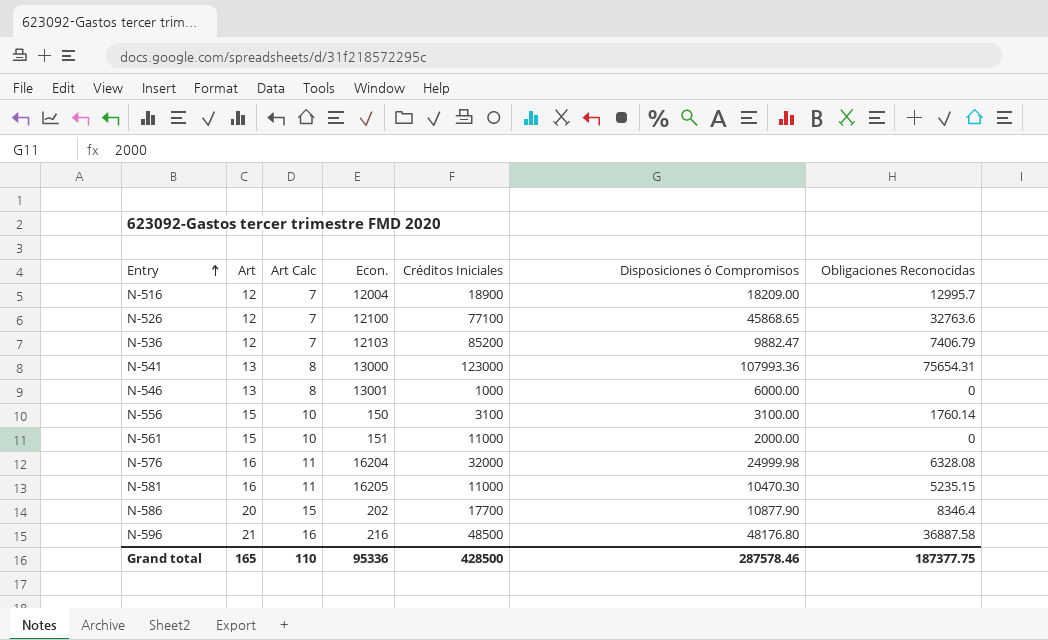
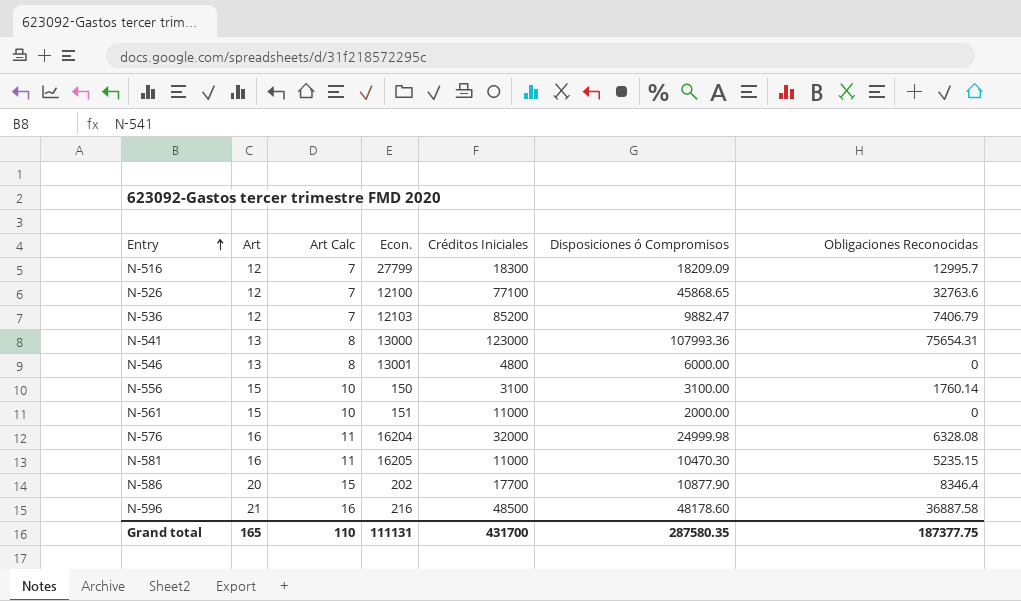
N-516 | Econ.: 12004 -> 27799
N-516 | Créditos Iniciales: 18900 -> 18300
N-516 | Disposiciones ó Compromisos: 18209.00 -> 18209.09
N-546 | Créditos Iniciales: 1000 -> 4800
N-596 | Disposiciones ó Compromisos: 48176.80 -> 48178.60
Grand total | Econ.: 95336 -> 111131
Grand total | Créditos Iniciales: 428500 -> 431700
Grand total | Disposiciones ó Compromisos: 287578.46 -> 287580.35

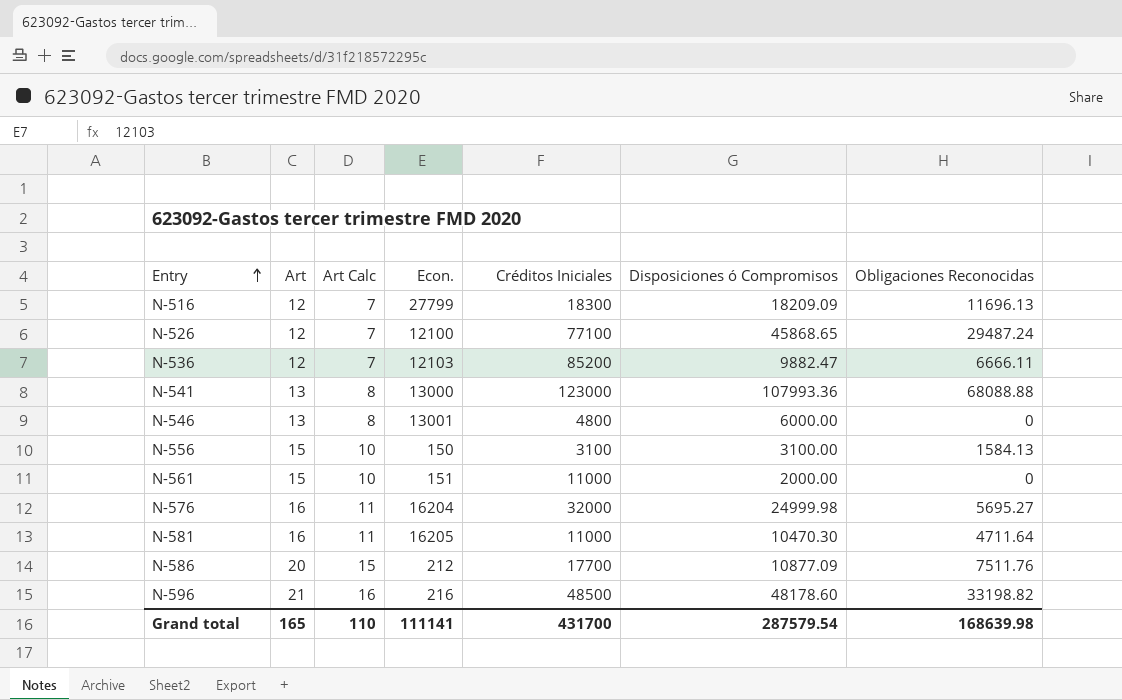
N-516 | Obligaciones Reconocidas: 12995.7 -> 11696.13
N-526 | Obligaciones Reconocidas: 32763.6 -> 29487.24
N-536 | Obligaciones Reconocidas: 7406.79 -> 6666.11
N-541 | Obligaciones Reconocidas: 75654.31 -> 68088.88
N-556 | Obligaciones Reconocidas: 1760.14 -> 1584.13
N-576 | Obligaciones Reconocidas: 6328.08 -> 5695.27
N-581 | Obligaciones Reconocidas: 5235.15 -> 4711.64
N-586 | Econ.: 202 -> 212
N-586 | Disposiciones ó Compromisos: 10877.90 -> 10877.09
N-586 | Obligaciones Reconocidas: 8346.4 -> 7511.76
N-596 | Obligaciones Reconocidas: 36887.58 -> 33198.82
Grand total | Econ.: 111131 -> 111141
Grand total | Disposiciones ó Compromisos: 287580.35 -> 287579.54
Grand total | Obligaciones Reconocidas: 187377.75 -> 168639.98

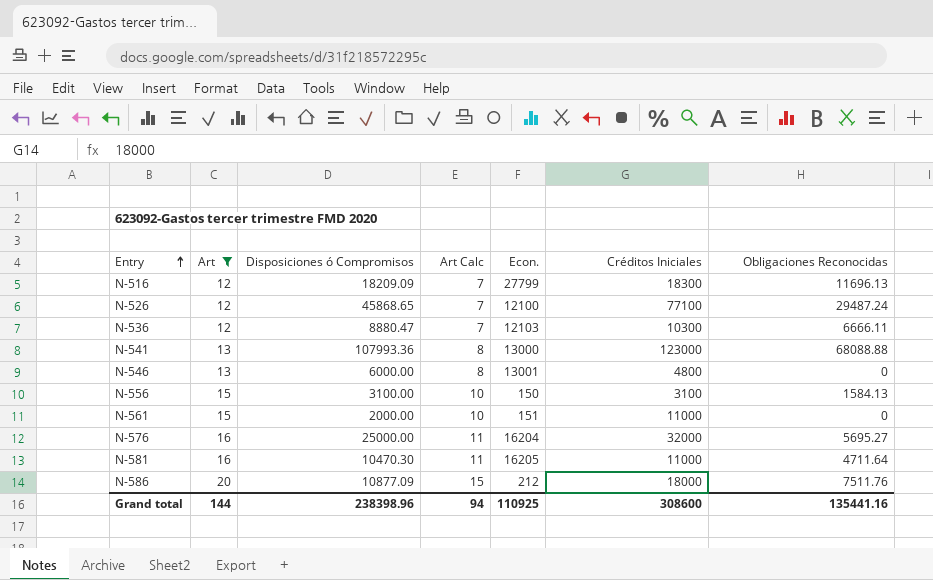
filter: none -> Art != 21
column Disposiciones ó Compromisos | position: 6 -> 3
N-536 | Disposiciones ó Compromisos: 9882.47 -> 8880.47
N-536 | Créditos Iniciales: 85200 -> 10300
N-576 | Disposiciones ó Compromisos: 24999.98 -> 25000.00
N-586 | Créditos Iniciales: 17700 -> 18000
Grand total | Art: 165 -> 144
Grand total | Disposiciones ó Compromisos: 287579.54 -> 238398.96
Grand total | Art Calc: 110 -> 94
Grand total | Econ.: 111141 -> 110925
Grand total | Créditos Iniciales: 431700 -> 308600
Grand total | Obligaciones Reconocidas: 168639.98 -> 135441.16

